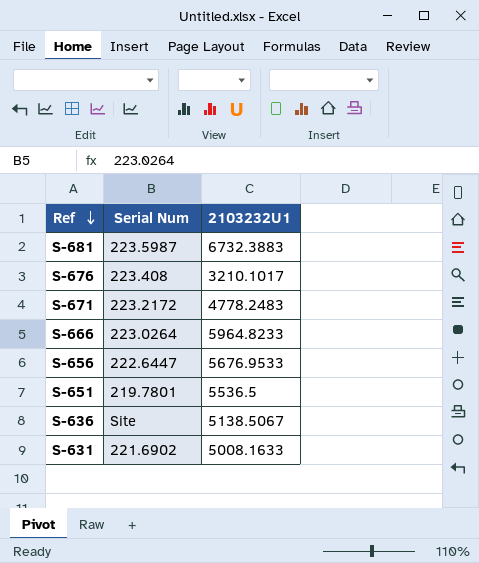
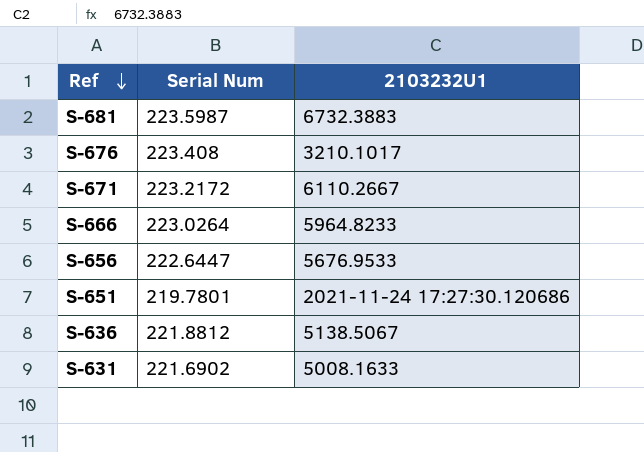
S-671 | 2103232U1: 4778.2483 -> 6110.2667
S-651 | 2103232U1: 5536.5 -> 2021-11-24 17:27:30.120686
S-636 | Serial Num: Site -> 221.8812

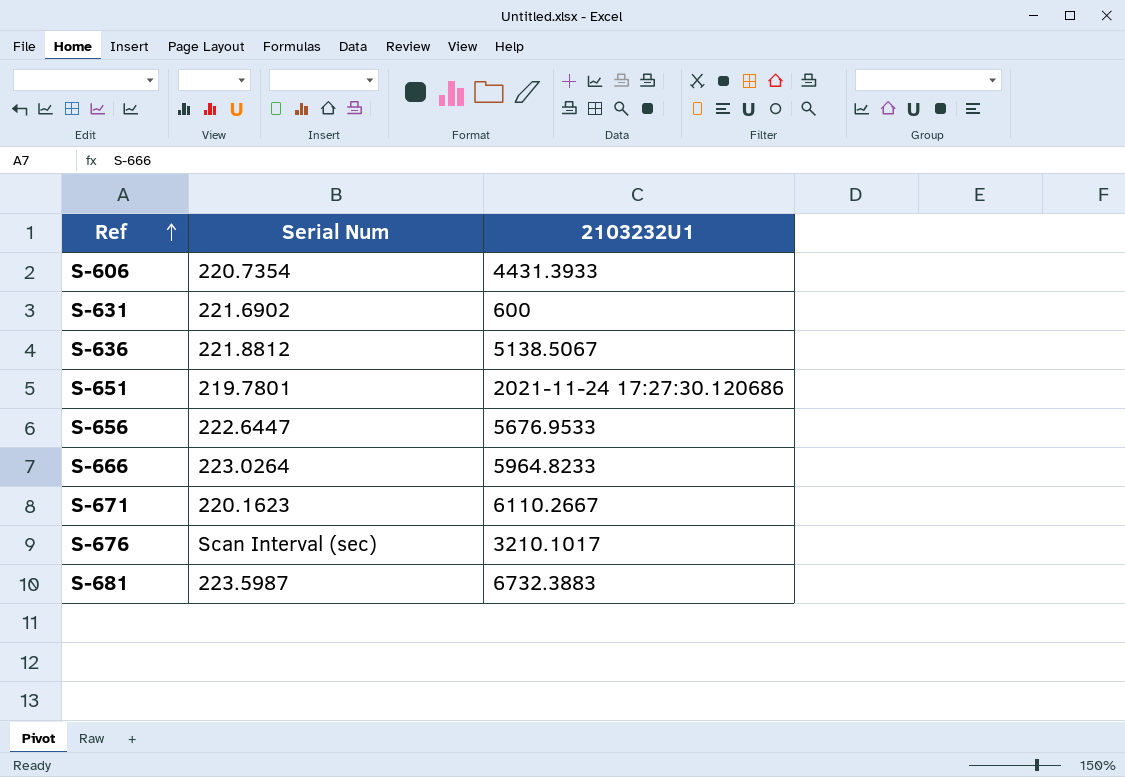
row order: Ref descending -> Ref ascending
row S-606: none -> 220.7354 | 4431.3933
S-631 | 2103232U1: 5008.1633 -> 600
S-671 | Serial Num: 223.2172 -> 220.1623
S-676 | Serial Num: 223.408 -> Scan Interval (sec)

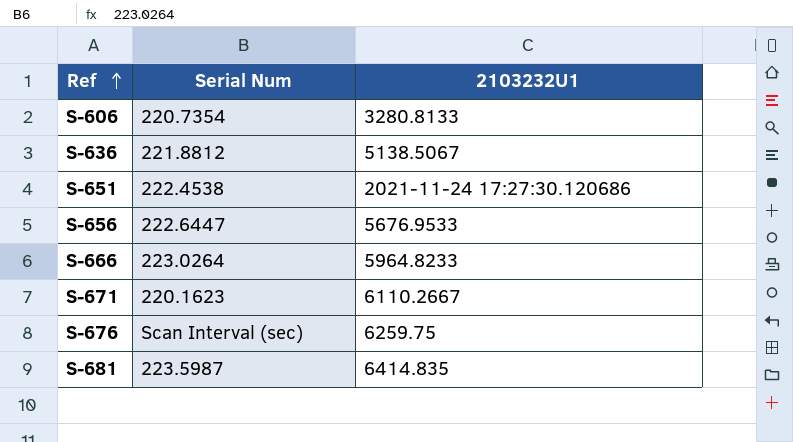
row S-631: 221.6902 | 600 -> none
S-606 | 2103232U1: 4431.3933 -> 3280.8133
S-651 | Serial Num: 219.7801 -> 222.4538
S-676 | 2103232U1: 3210.1017 -> 6259.75
S-681 | 2103232U1: 6732.3883 -> 6414.835

